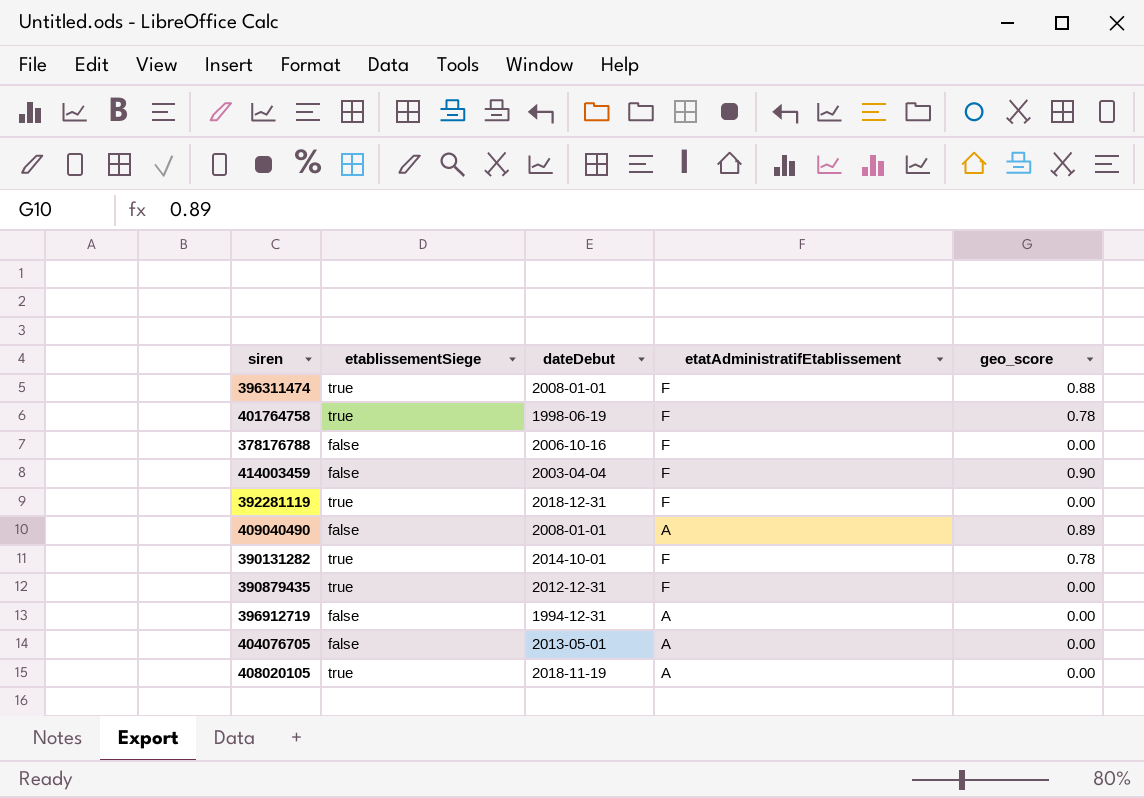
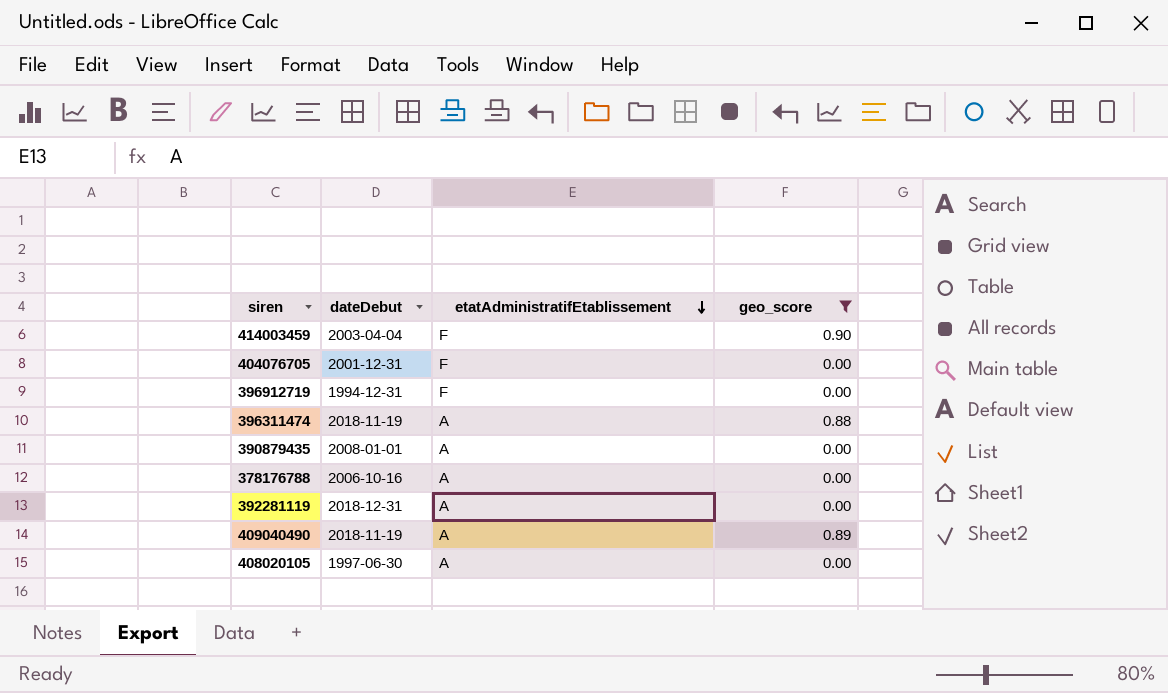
filter: none -> geo_score != 0.78
row order: none -> etatAdministratifEtablissement descending
column etablissementSiege | position: 2 -> none
404076705 | dateDebut: 2013-05-01 -> 2001-12-31
404076705 | etatAdministratifEtablissement: A -> F
396912719 | etatAdministratifEtablissement: A -> F
396311474 | dateDebut: 2008-01-01 -> 2018-11-19
396311474 | etatAdministratifEtablissement: F -> A
390879435 | dateDebut: 2012-12-31 -> 2008-01-01
390879435 | etatAdministratifEtablissement: F -> A
378176788 | etatAdministratifEtablissement: F -> A
392281119 | etatAdministratifEtablissement: F -> A
409040490 | dateDebut: 2008-01-01 -> 2018-11-19
408020105 | dateDebut: 2018-11-19 -> 1997-06-30

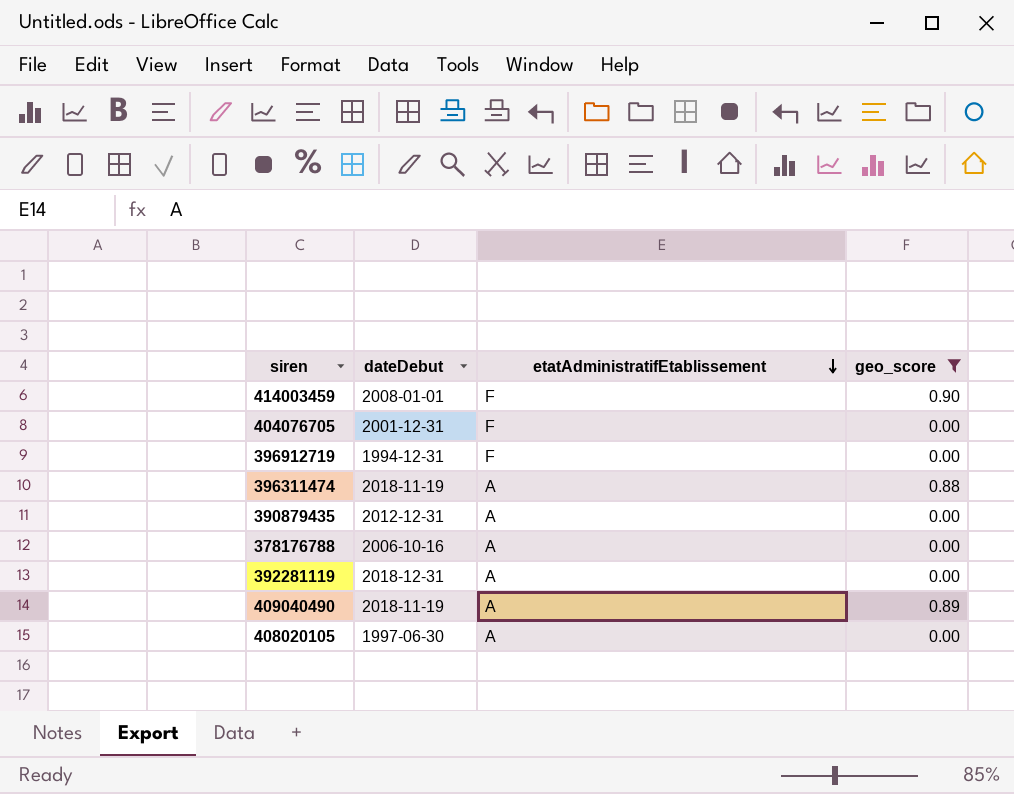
414003459 | dateDebut: 2003-04-04 -> 2008-01-01
390879435 | dateDebut: 2008-01-01 -> 2012-12-31

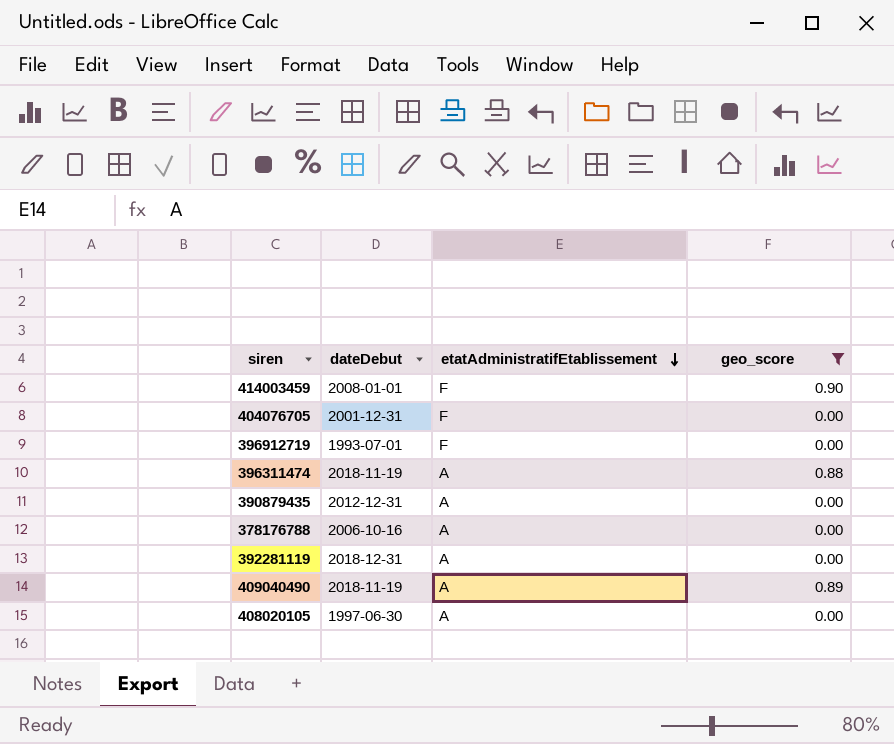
396912719 | dateDebut: 1994-12-31 -> 1993-07-01

